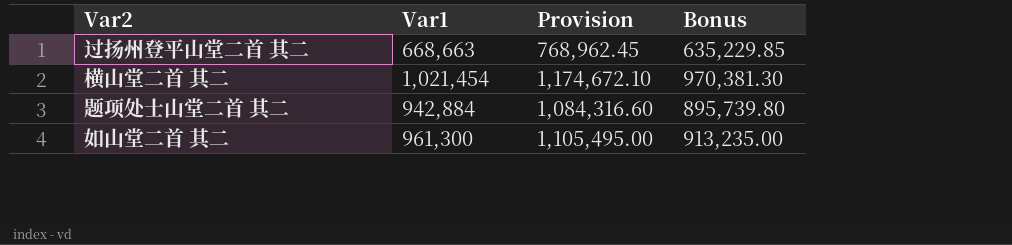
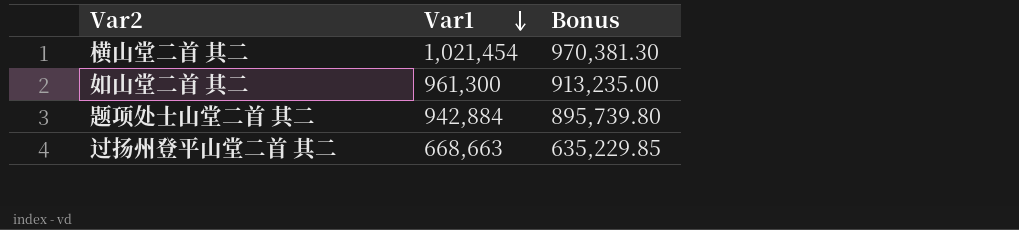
row order: none -> Var1 descending
column Provision | formula: [Var1] * 1.15 -> none

